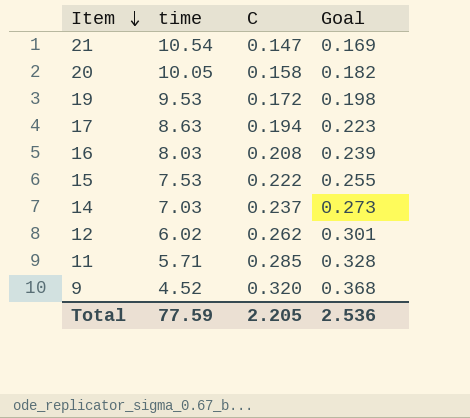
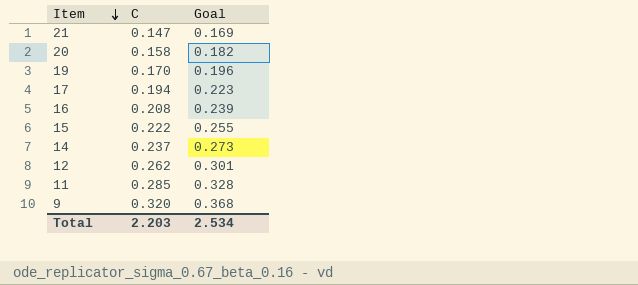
column time | position: 2 -> none
19 | C: 0.172 -> 0.170
19 | Goal: 0.198 -> 0.196
Total | C: 2.205 -> 2.203
Total | Goal: 2.536 -> 2.534

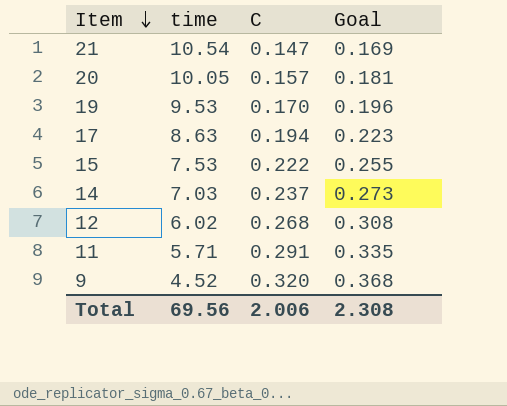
column time | position: none -> 2
row 16: 0.208 | 0.239 -> none
20 | C: 0.158 -> 0.157
20 | Goal: 0.182 -> 0.181
12 | C: 0.262 -> 0.268
12 | Goal: 0.301 -> 0.308
11 | C: 0.285 -> 0.291
11 | Goal: 0.328 -> 0.335
Total | C: 2.203 -> 2.006
Total | Goal: 2.534 -> 2.308

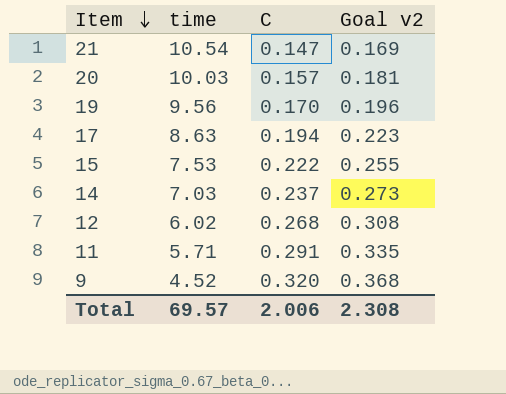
column name: Goal -> Goal v2
20 | time: 10.05 -> 10.03
19 | time: 9.53 -> 9.56
Total | time: 69.56 -> 69.57

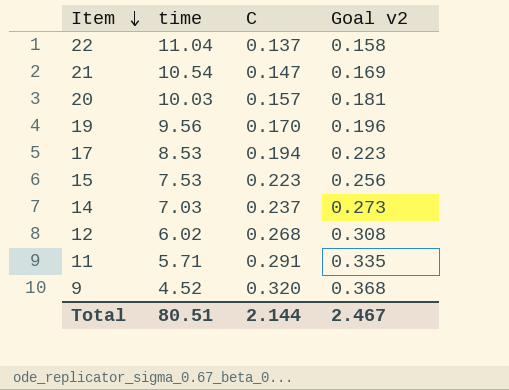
row 22: none -> 11.04 | 0.137 | 0.158
17 | time: 8.63 -> 8.53
15 | C: 0.222 -> 0.223
15 | Goal v2: 0.255 -> 0.256
Total | time: 69.57 -> 80.51
Total | C: 2.006 -> 2.144
Total | Goal v2: 2.308 -> 2.467

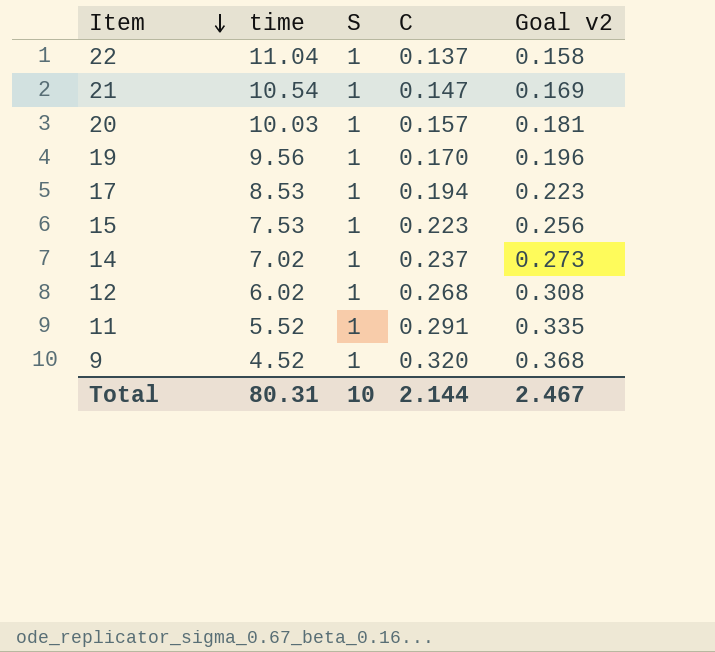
column S | position: none -> 3
14 | time: 7.03 -> 7.02
11 | time: 5.71 -> 5.52
Total | time: 80.51 -> 80.31

